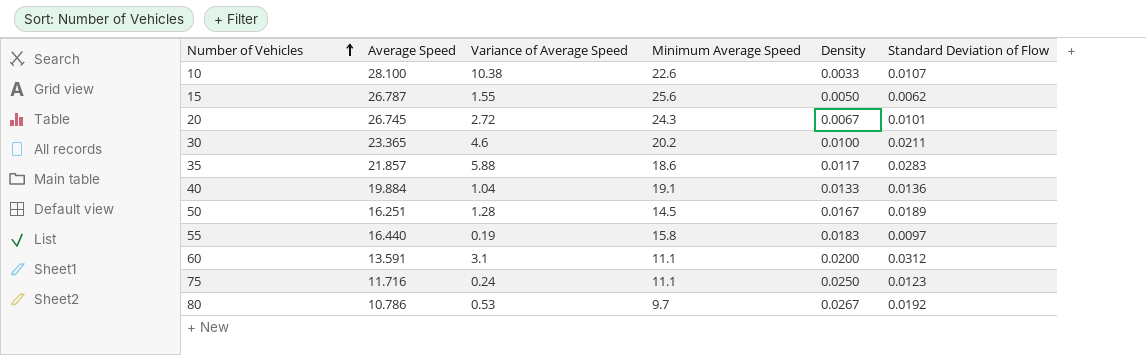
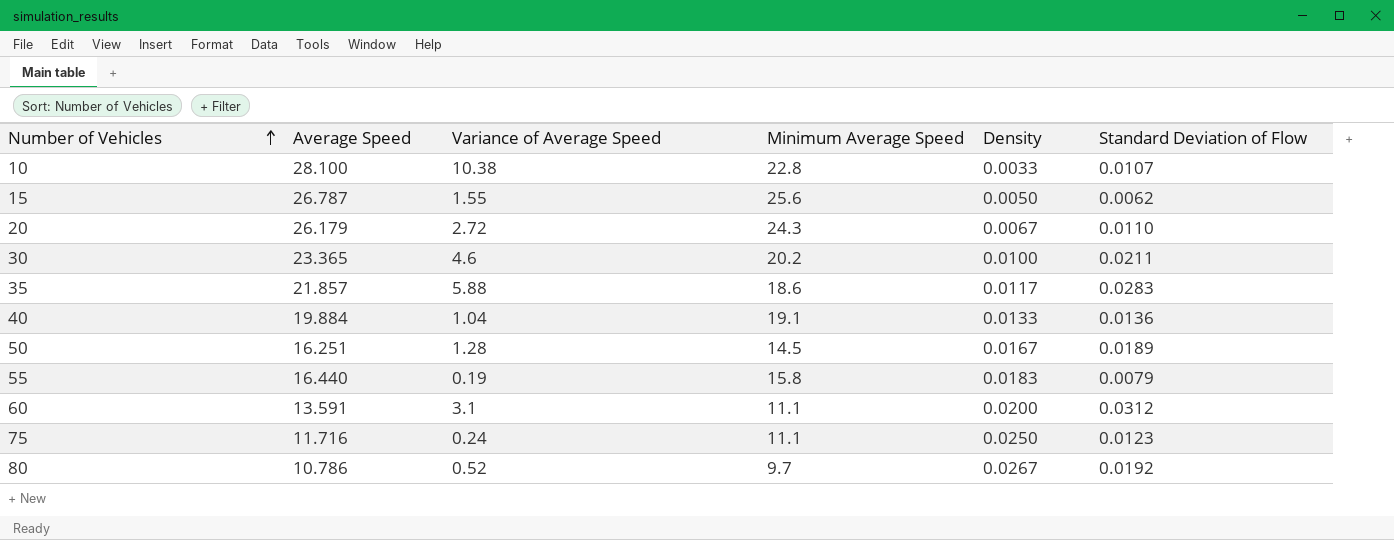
10 | Minimum Average Speed: 22.6 -> 22.8
20 | Average Speed: 26.745 -> 26.179
20 | Standard Deviation of Flow: 0.0101 -> 0.0110
55 | Standard Deviation of Flow: 0.0097 -> 0.0079
80 | Variance of Average Speed: 0.53 -> 0.52

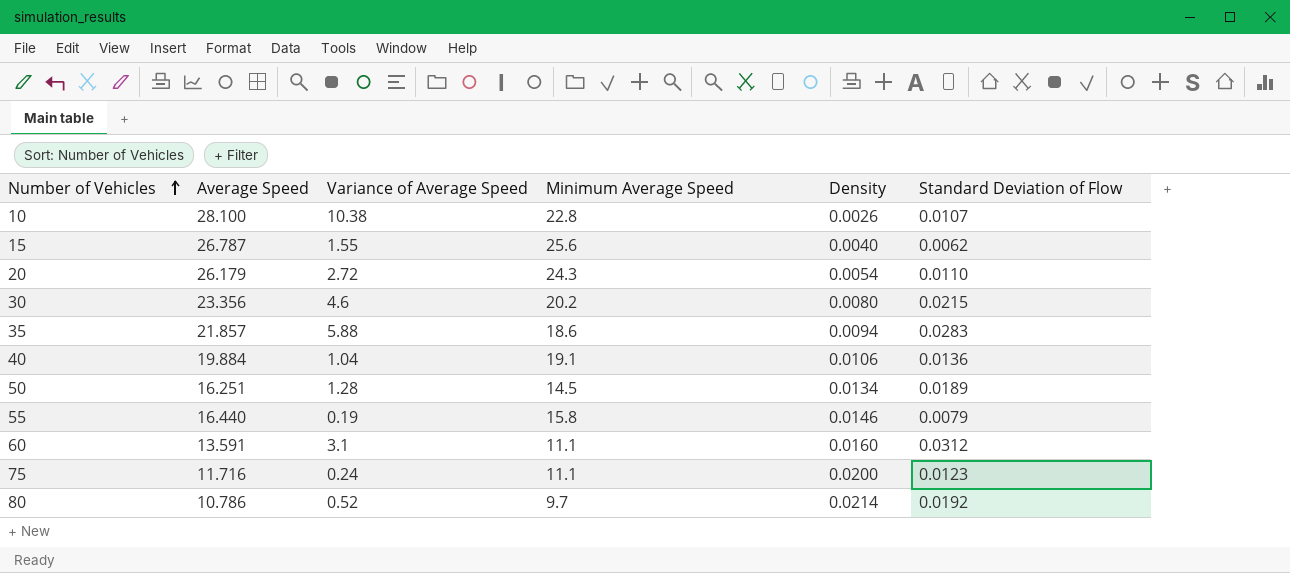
10 | Density: 0.0033 -> 0.0026
15 | Density: 0.0050 -> 0.0040
20 | Density: 0.0067 -> 0.0054
30 | Average Speed: 23.365 -> 23.356
30 | Density: 0.0100 -> 0.0080
30 | Standard Deviation of Flow: 0.0211 -> 0.0215
35 | Density: 0.0117 -> 0.0094
40 | Density: 0.0133 -> 0.0106
50 | Density: 0.0167 -> 0.0134
55 | Density: 0.0183 -> 0.0146
60 | Density: 0.0200 -> 0.0160
75 | Density: 0.0250 -> 0.0200
80 | Density: 0.0267 -> 0.0214

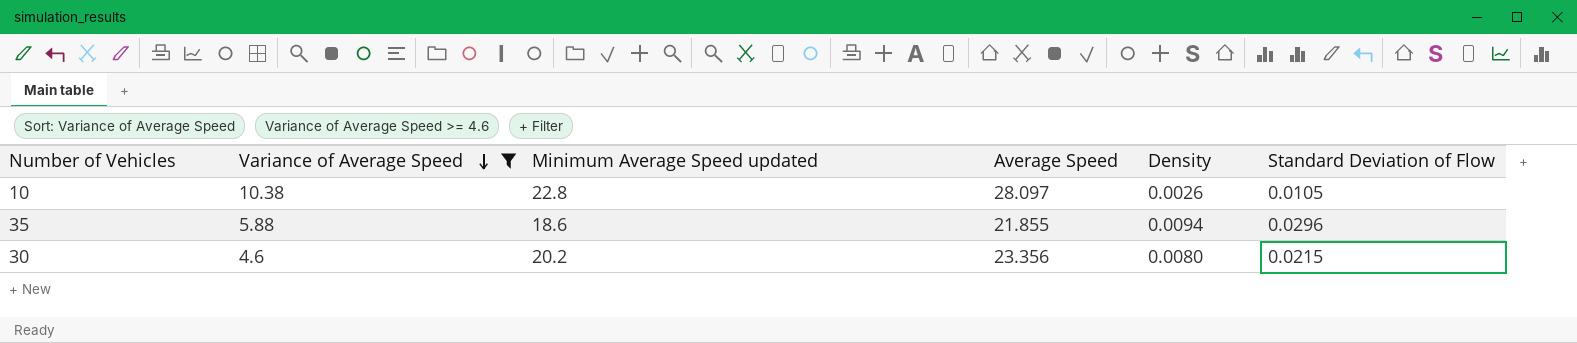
filter: none -> Variance of Average Speed >= 4.6
row order: Number of Vehicles ascending -> Variance of Average Speed descending
column name: Minimum Average Speed -> Minimum Average Speed updated
column Average Speed | position: 2 -> 4
10 | Average Speed: 28.100 -> 28.097
10 | Standard Deviation of Flow: 0.0107 -> 0.0105
35 | Average Speed: 21.857 -> 21.855
35 | Standard Deviation of Flow: 0.0283 -> 0.0296

